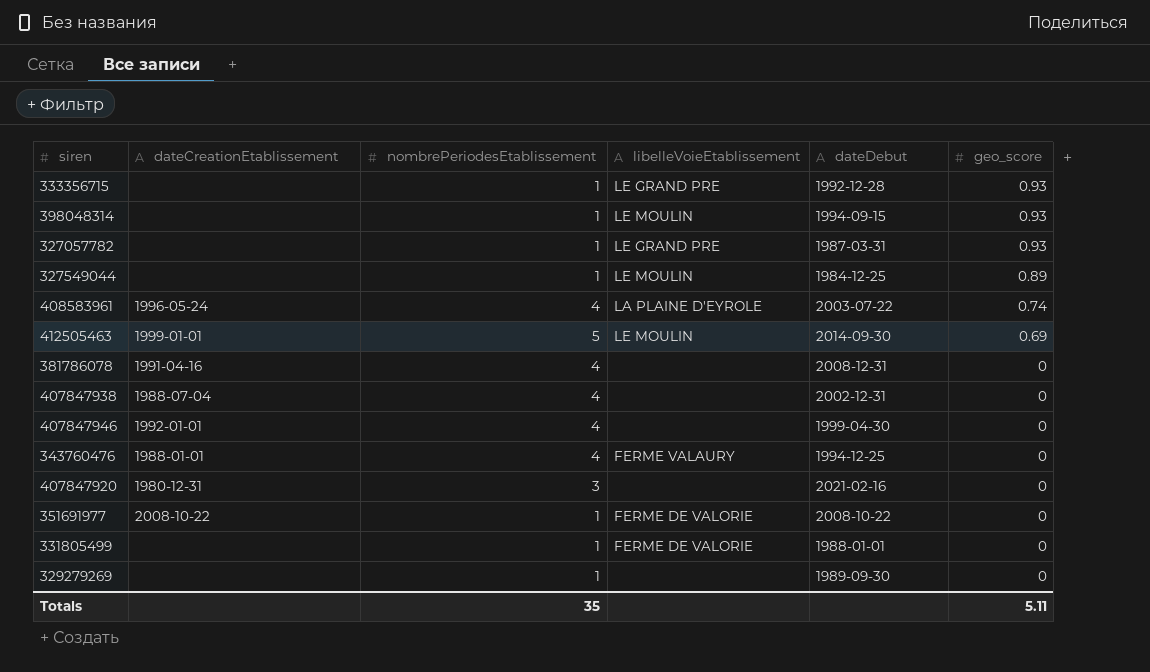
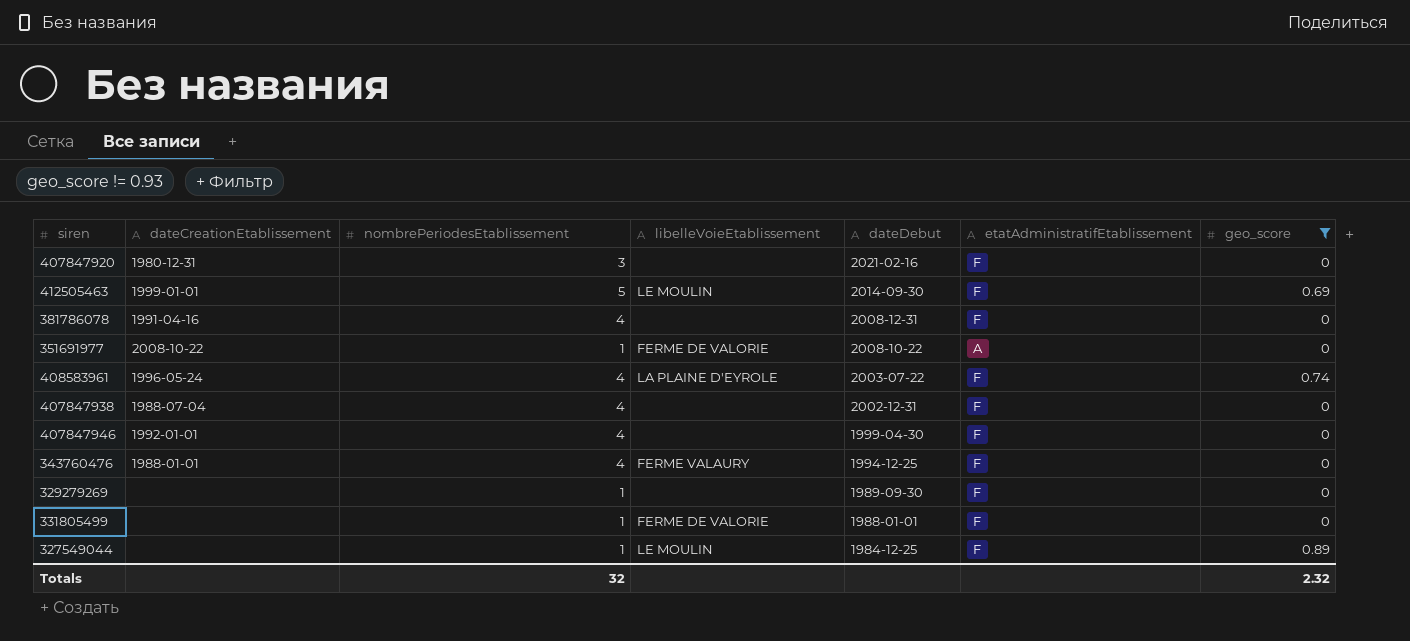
filter: none -> geo_score != 0.93
row order: geo_score descending -> dateDebut descending
column etatAdministratifEtablissement | position: none -> 6
Totals | nombrePeriodesEtablissement: 35 -> 32
Totals | geo_score: 5.11 -> 2.32

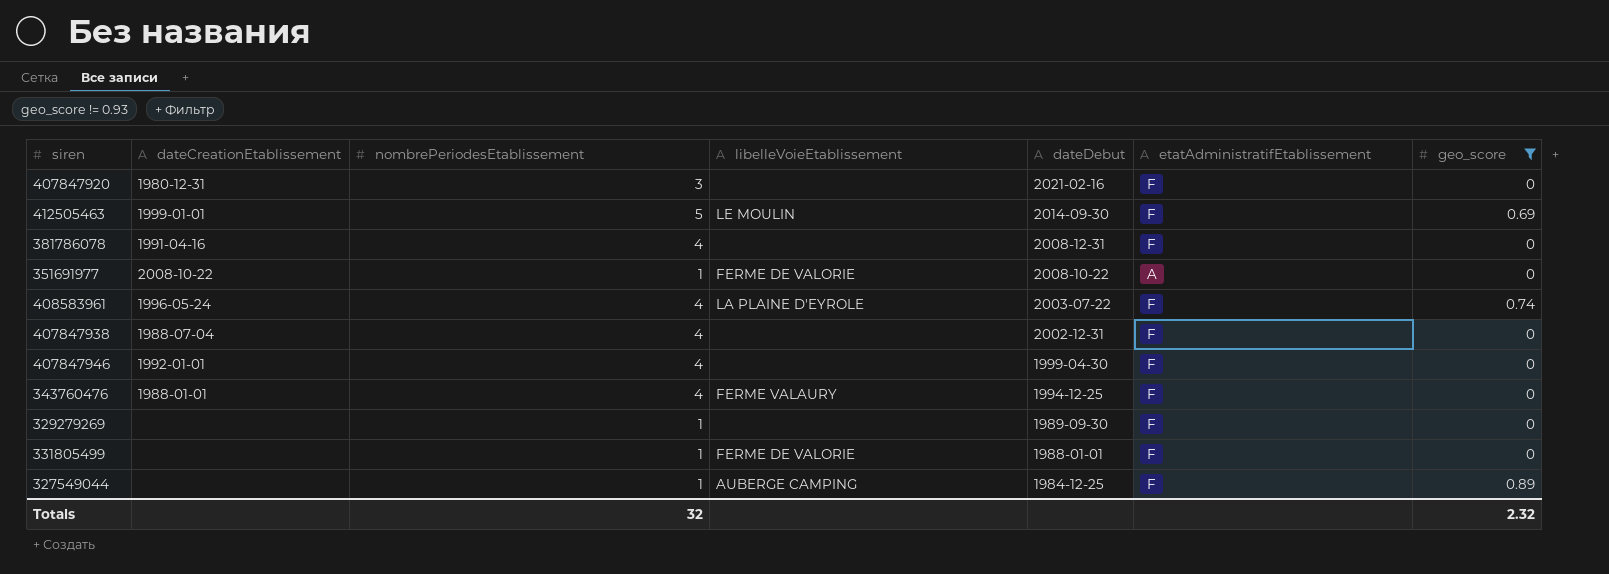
327549044 | libelleVoieEtablissement: LE MOULIN -> AUBERGE CAMPING

